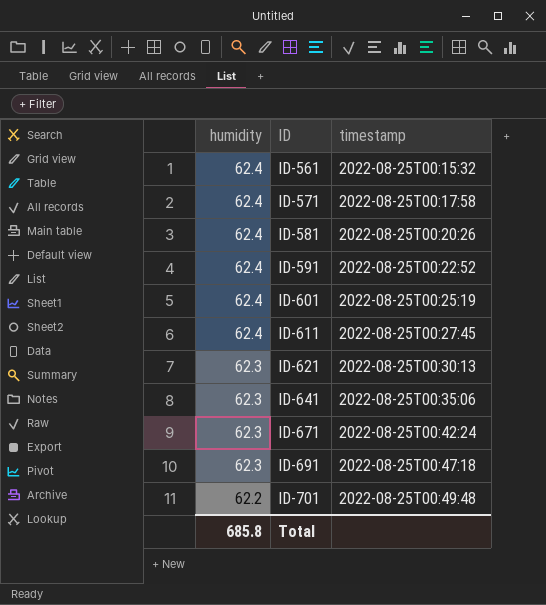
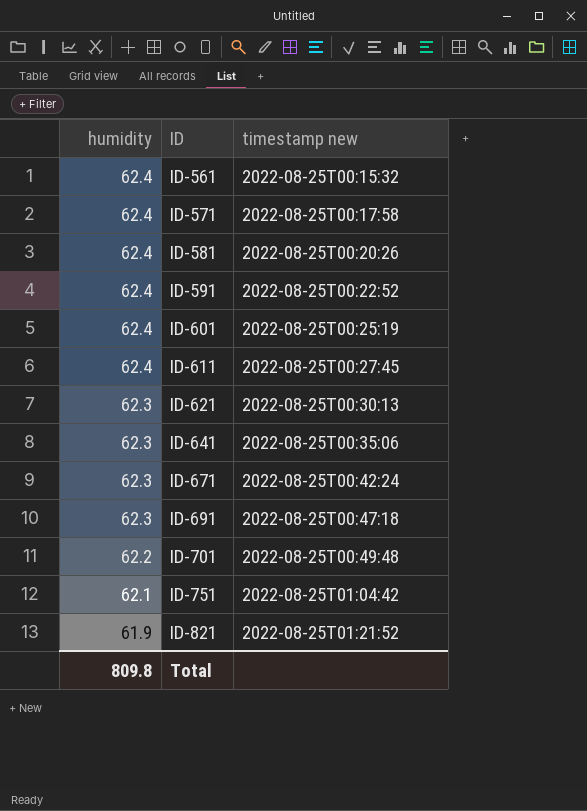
column name: timestamp -> timestamp new
row ID-751: none -> 62.1 | 2022-08-25T01:04:42
row ID-821: none -> 61.9 | 2022-08-25T01:21:52
Total | humidity: 685.8 -> 809.8

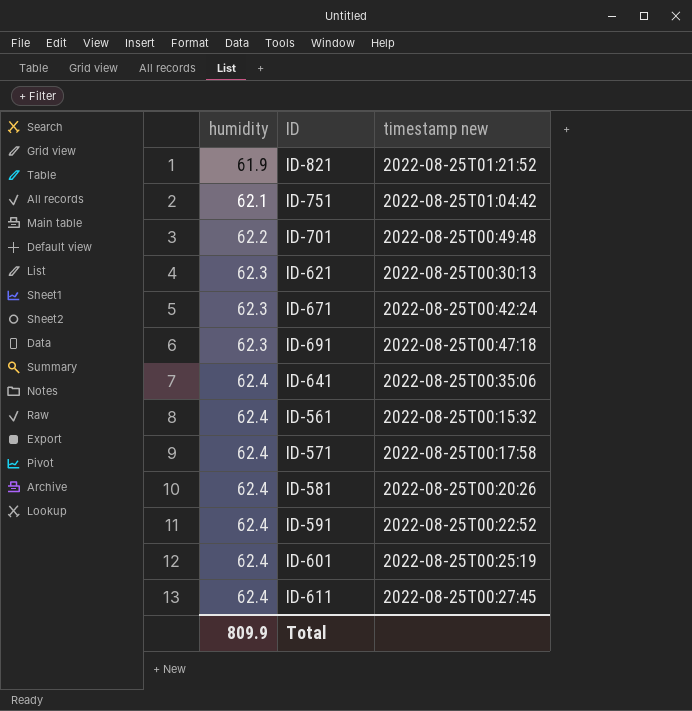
row order: humidity descending -> humidity ascending
ID-641 | humidity: 62.3 -> 62.4
Total | humidity: 809.8 -> 809.9

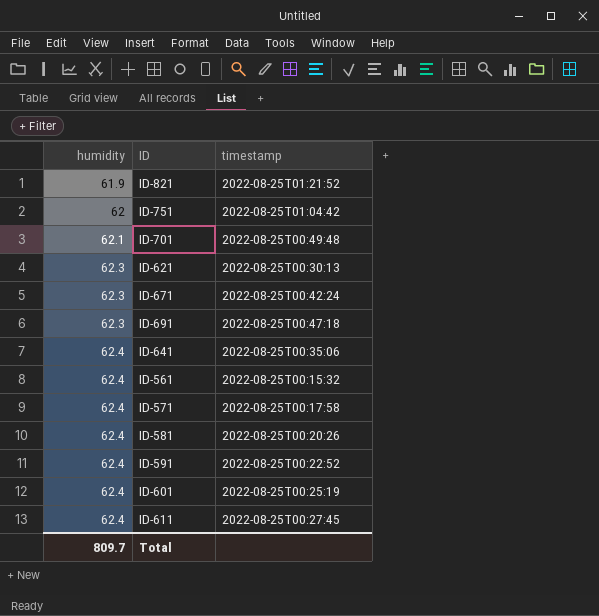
column name: timestamp new -> timestamp
ID-751 | humidity: 62.1 -> 62
ID-701 | humidity: 62.2 -> 62.1
Total | humidity: 809.9 -> 809.7

